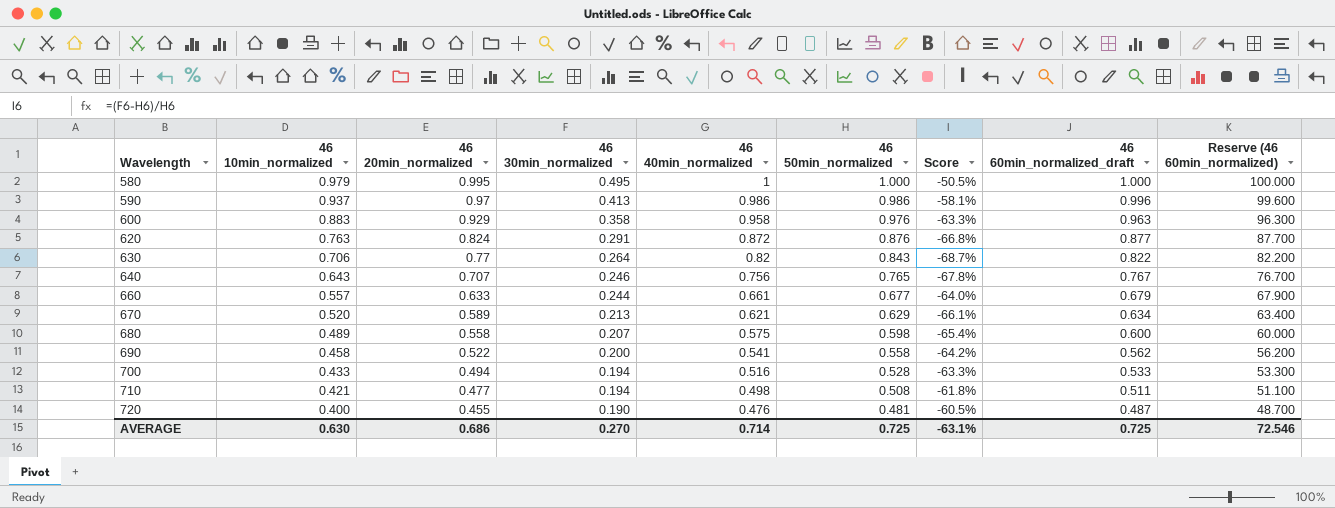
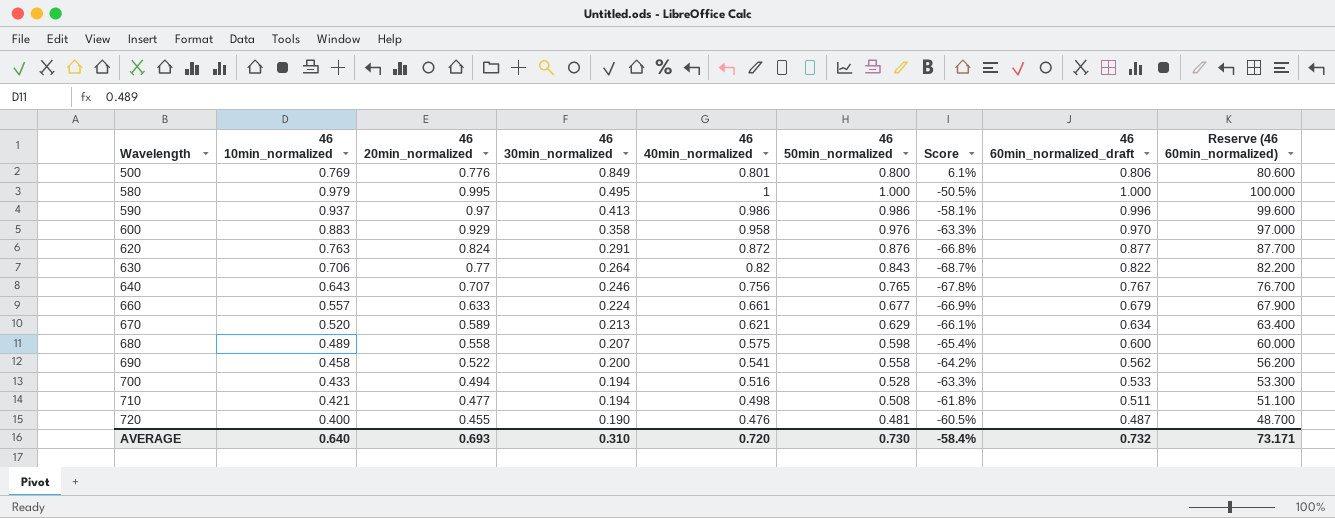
row 500: none -> 0.769 | 0.776 | 0.849 | 0.801 | 0.800 | 6.1% | 0.806 | 80.600
600 | 46 60min_normalized_draft: 0.963 -> 0.970
600 | Reserve (46 60min_normalized): 96.300 -> 97.000
660 | 46 30min_normalized: 0.244 -> 0.224
660 | Score: -64.0% -> -66.9%
AVERAGE | 46 10min_normalized: 0.630 -> 0.640
AVERAGE | 46 20min_normalized: 0.686 -> 0.693
AVERAGE | 46 30min_normalized: 0.270 -> 0.310
AVERAGE | 46 40min_normalized: 0.714 -> 0.720
AVERAGE | 46 50min_normalized: 0.725 -> 0.730
AVERAGE | Score: -63.1% -> -58.4%
AVERAGE | 46 60min_normalized_draft: 0.725 -> 0.732
AVERAGE | Reserve (46 60min_normalized): 72.546 -> 73.171

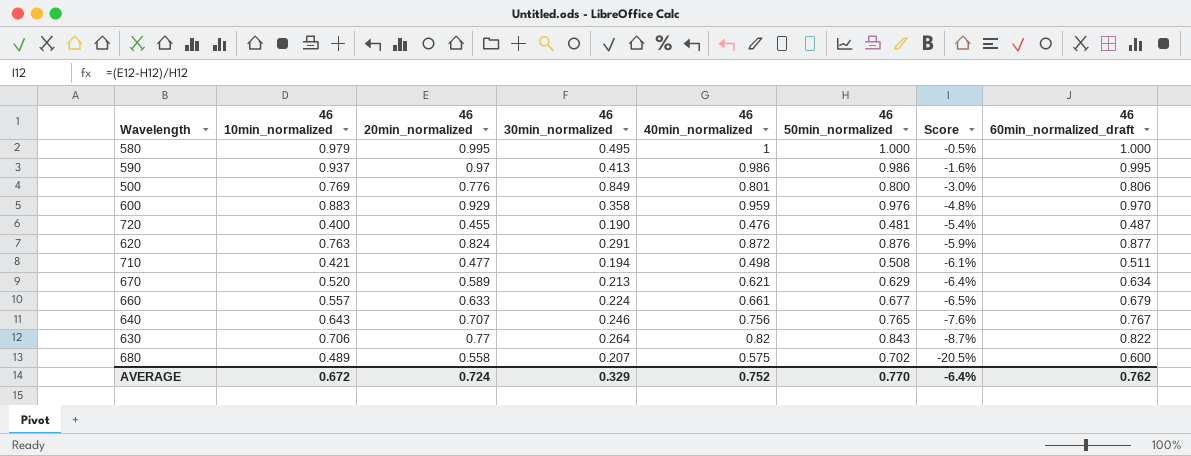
row order: Wavelength ascending -> Score descending
column Reserve (46 60min_normalized) | formula: [46 60min_normalized_draft] * 100 -> none
column Score | formula: ([46 30min_normalized] - [46 50min_normalized]) / [46 50min_normalized] -> ([46 20min_normalized] - [46 50min_normalized]) / [46 50min_normalized]
row 690: 0.458 | 0.522 | 0.200 | 0.541 | 0.558 | -64.2% | 0.562 | 56.200 -> none
row 700: 0.433 | 0.494 | 0.194 | 0.516 | 0.528 | -63.3% | 0.533 | 53.300 -> none
590 | 46 60min_normalized_draft: 0.996 -> 0.995
600 | 46 40min_normalized: 0.958 -> 0.959
680 | 46 50min_normalized: 0.598 -> 0.702
AVERAGE | 46 10min_normalized: 0.640 -> 0.672
AVERAGE | 46 20min_normalized: 0.693 -> 0.724
AVERAGE | 46 30min_normalized: 0.310 -> 0.329
AVERAGE | 46 40min_normalized: 0.720 -> 0.752
AVERAGE | 46 50min_normalized: 0.730 -> 0.770
AVERAGE | Score: -58.4% -> -6.4%
AVERAGE | 46 60min_normalized_draft: 0.732 -> 0.762

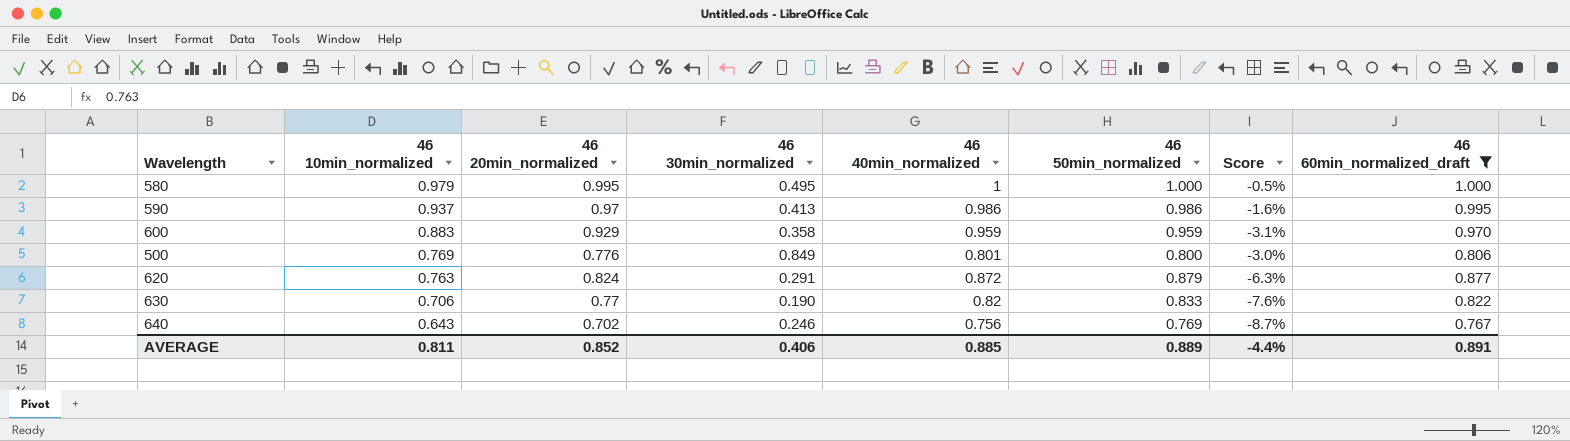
filter: none -> 46 60min_normalized_draft >= 0.767
row order: Score descending -> 46 10min_normalized descending
600 | 46 50min_normalized: 0.976 -> 0.959
600 | Score: -4.8% -> -3.1%
620 | 46 50min_normalized: 0.876 -> 0.879
620 | Score: -5.9% -> -6.3%
630 | 46 30min_normalized: 0.264 -> 0.190
630 | 46 50min_normalized: 0.843 -> 0.833
630 | Score: -8.7% -> -7.6%
640 | 46 20min_normalized: 0.707 -> 0.702
640 | 46 50min_normalized: 0.765 -> 0.769
640 | Score: -7.6% -> -8.7%
AVERAGE | 46 10min_normalized: 0.672 -> 0.811
AVERAGE | 46 20min_normalized: 0.724 -> 0.852
AVERAGE | 46 30min_normalized: 0.329 -> 0.406
AVERAGE | 46 40min_normalized: 0.752 -> 0.885
AVERAGE | 46 50min_normalized: 0.770 -> 0.889
AVERAGE | Score: -6.4% -> -4.4%
AVERAGE | 46 60min_normalized_draft: 0.762 -> 0.891

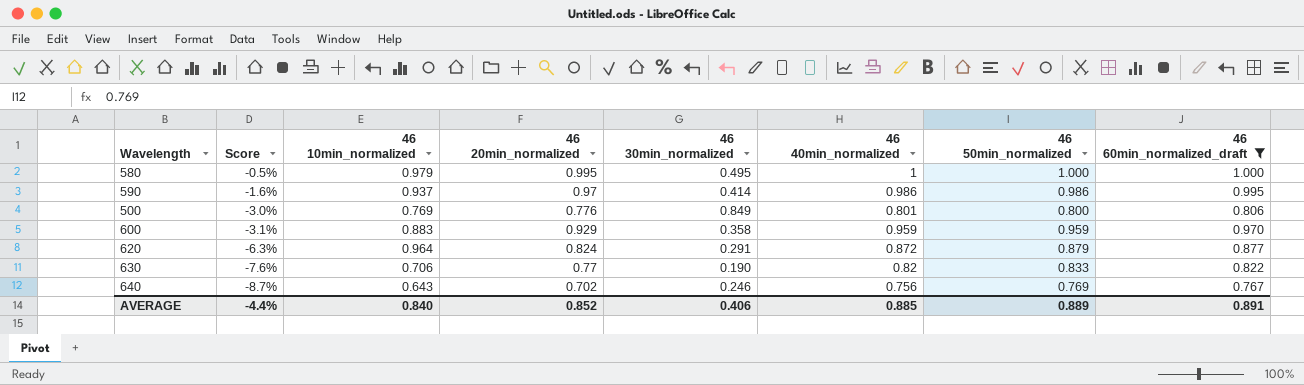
row order: 46 10min_normalized descending -> Score descending
column Score | position: 7 -> 2
590 | 46 30min_normalized: 0.413 -> 0.414
620 | 46 10min_normalized: 0.763 -> 0.964
AVERAGE | 46 10min_normalized: 0.811 -> 0.840

